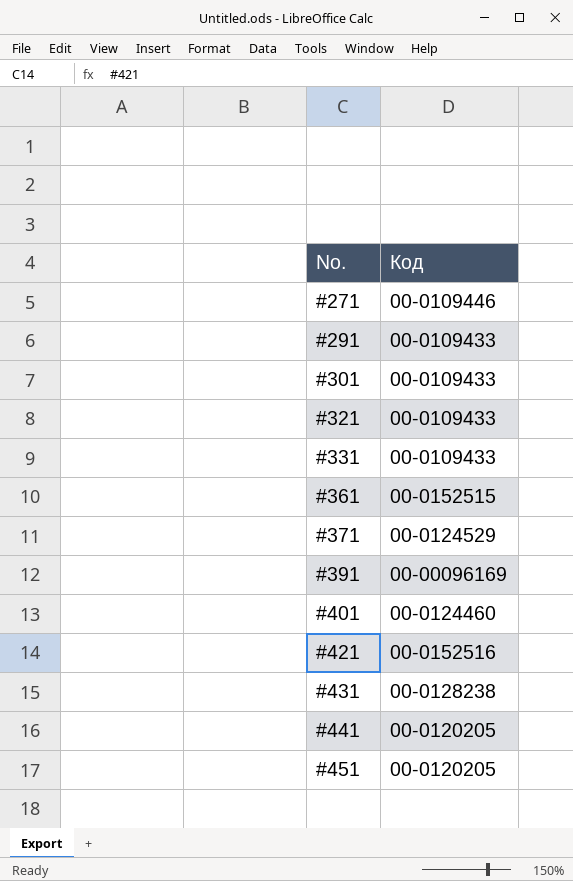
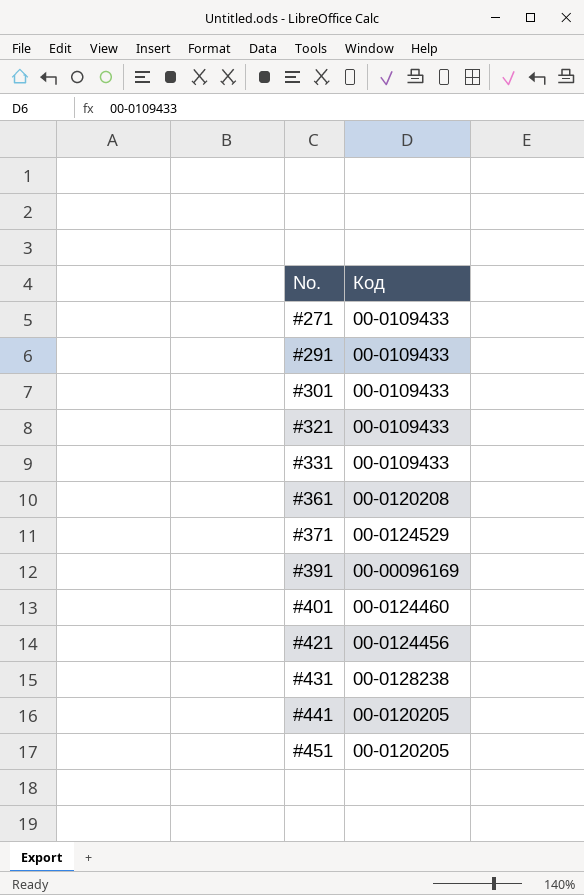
#271 | Код: 00-0109446 -> 00-0109433
#361 | Код: 00-0152515 -> 00-0120208
#421 | Код: 00-0152516 -> 00-0124456

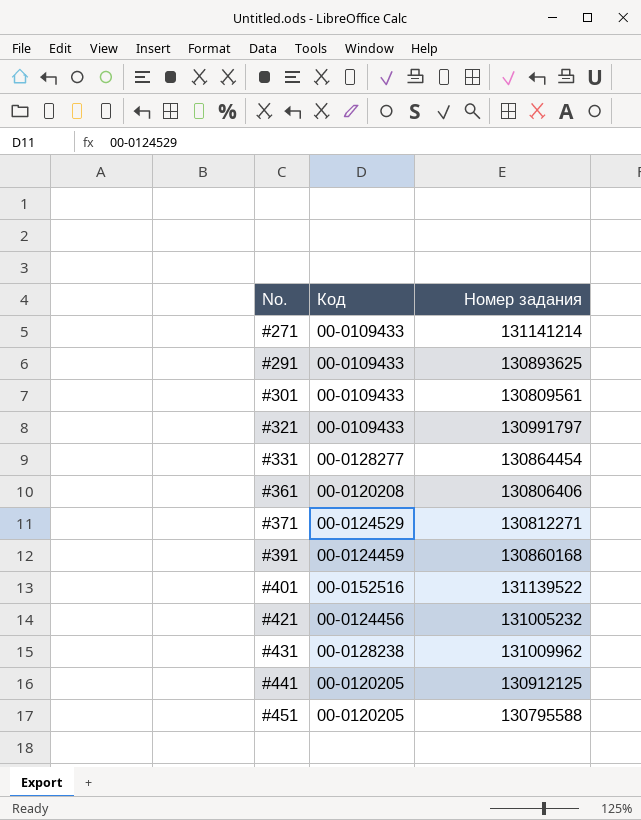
column Номер задания | position: none -> 3
#331 | Код: 00-0109433 -> 00-0128277
#391 | Код: 00-00096169 -> 00-0124459
#401 | Код: 00-0124460 -> 00-0152516

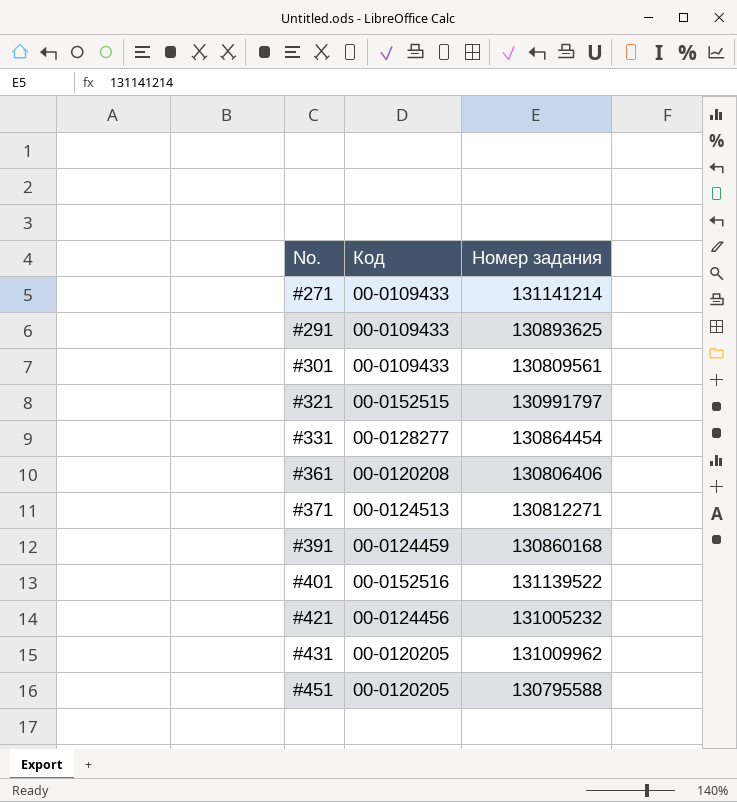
row #441: 00-0120205 | 130912125 -> none
#321 | Код: 00-0109433 -> 00-0152515
#371 | Код: 00-0124529 -> 00-0124513
#431 | Код: 00-0128238 -> 00-0120205

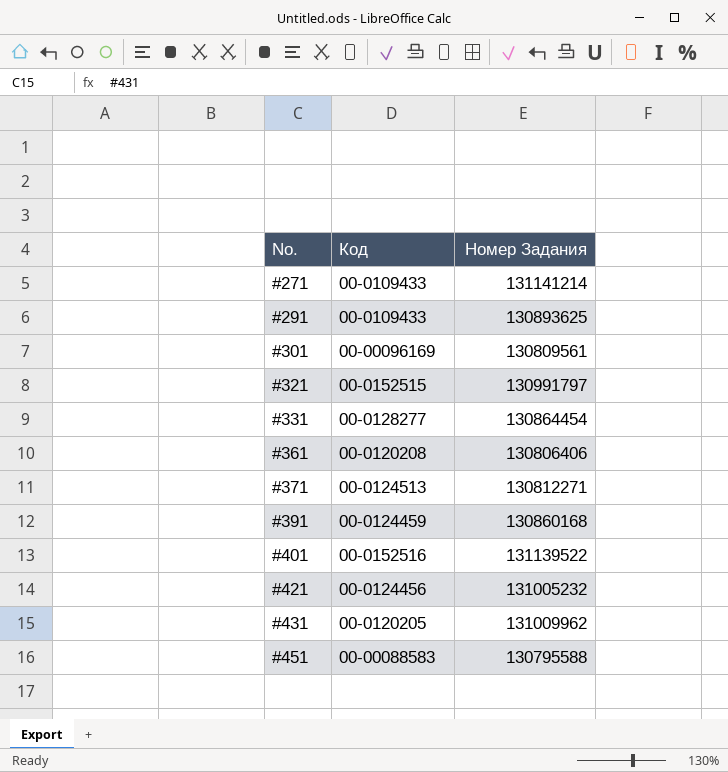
column name: Номер задания -> Номер Задания
#301 | Код: 00-0109433 -> 00-00096169
#451 | Код: 00-0120205 -> 00-00088583

